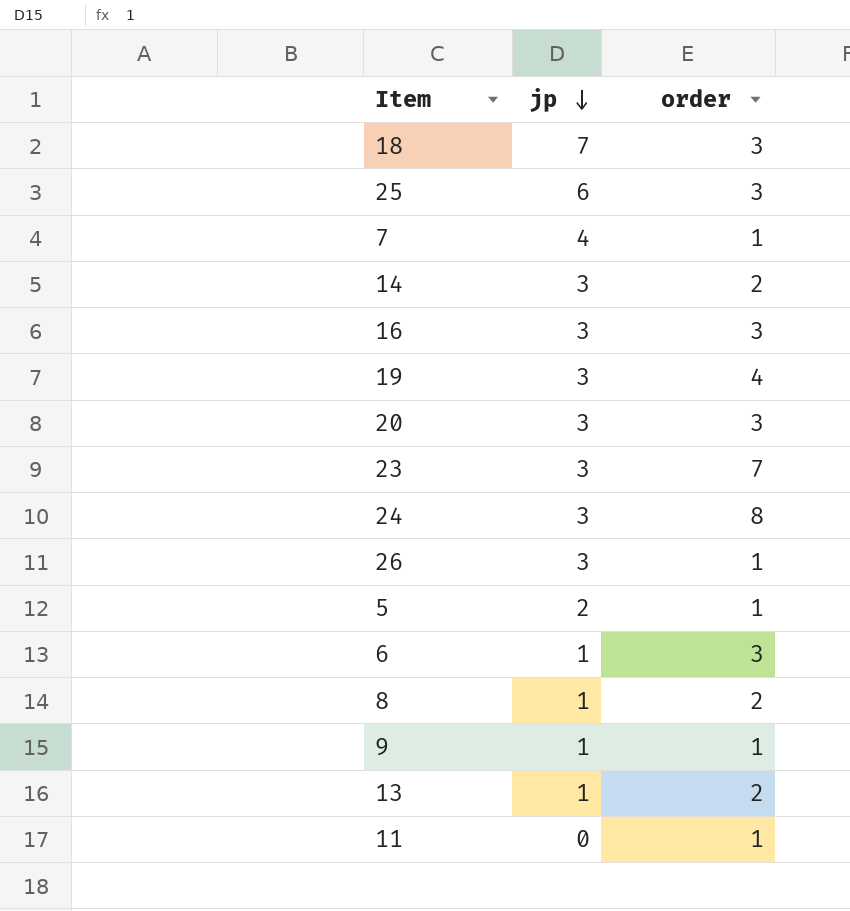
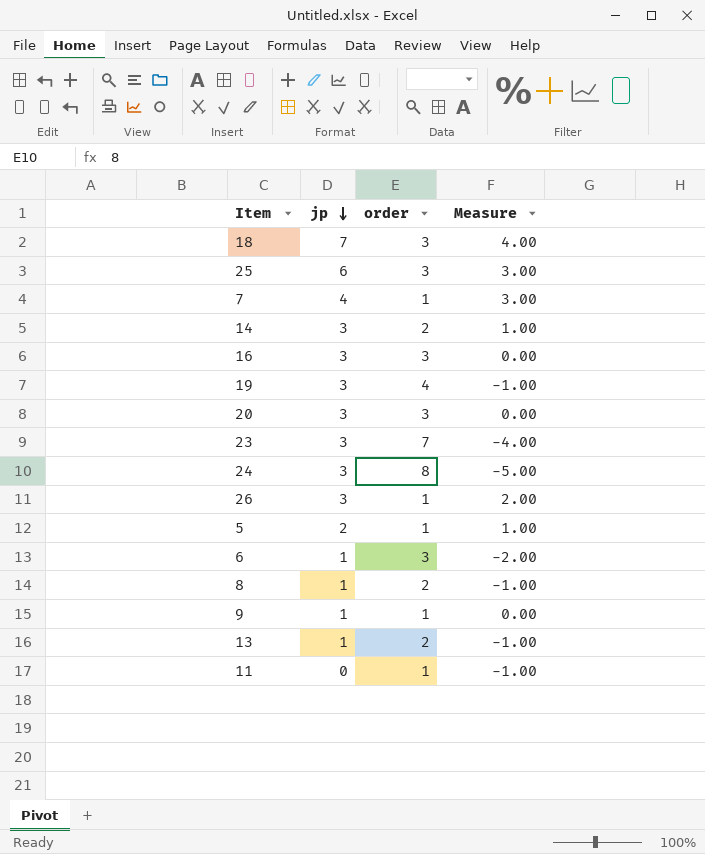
column Measure | formula: none -> [jp] - [order]

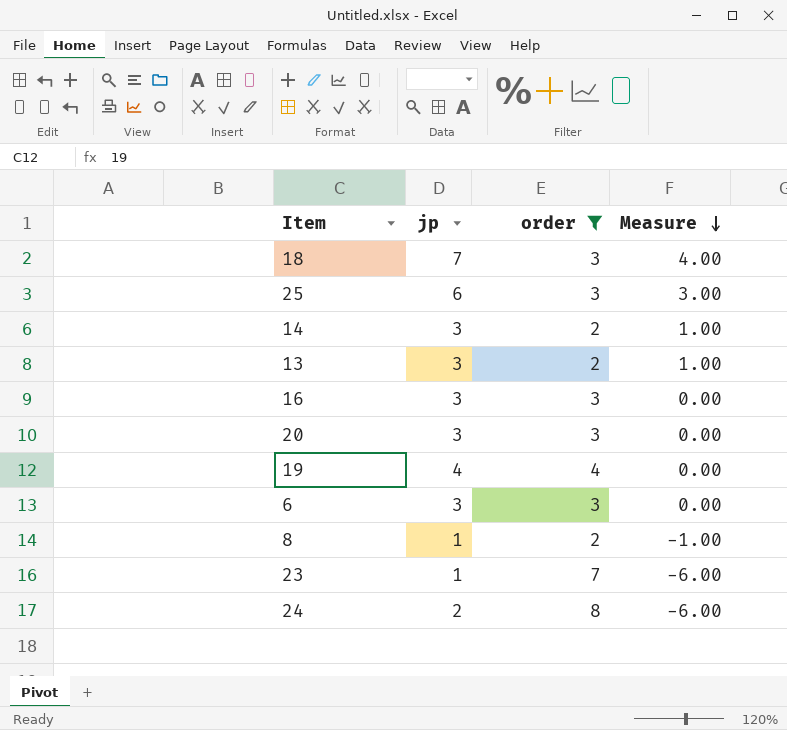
filter: none -> order != 1
row order: jp descending -> Measure descending
13 | jp: 1 -> 3
13 | Measure: -1.00 -> 1.00
19 | jp: 3 -> 4
19 | Measure: -1.00 -> 0.00
6 | jp: 1 -> 3
6 | Measure: -2.00 -> 0.00
23 | jp: 3 -> 1
23 | Measure: -4.00 -> -6.00
24 | jp: 3 -> 2
24 | Measure: -5.00 -> -6.00

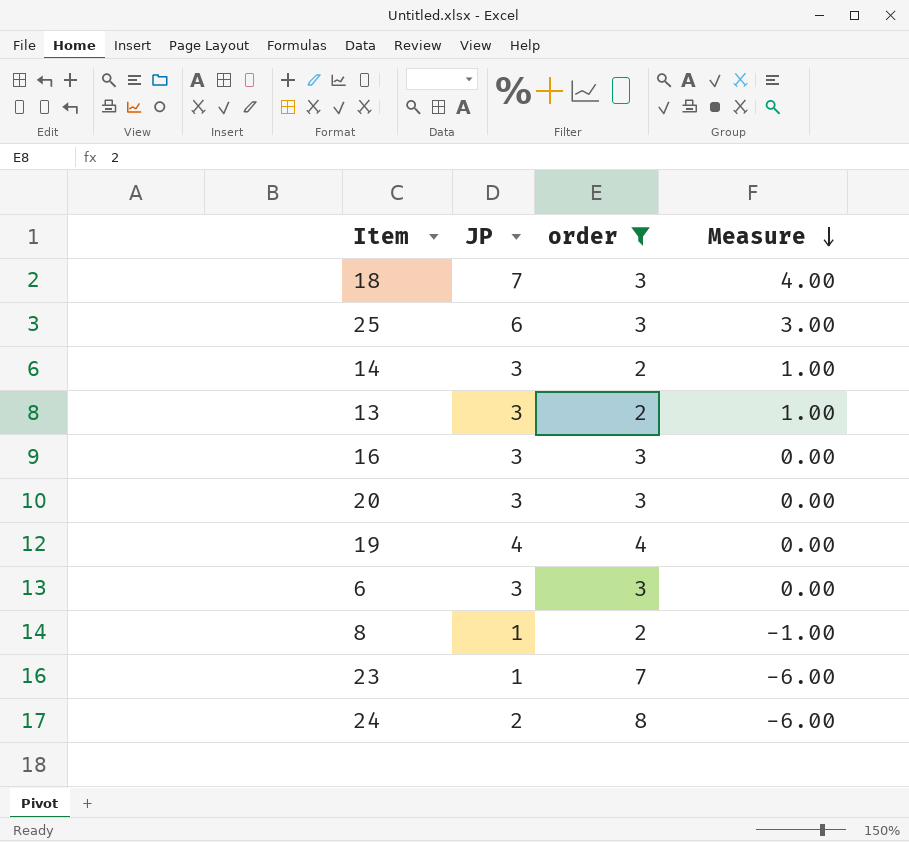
column name: jp -> JP

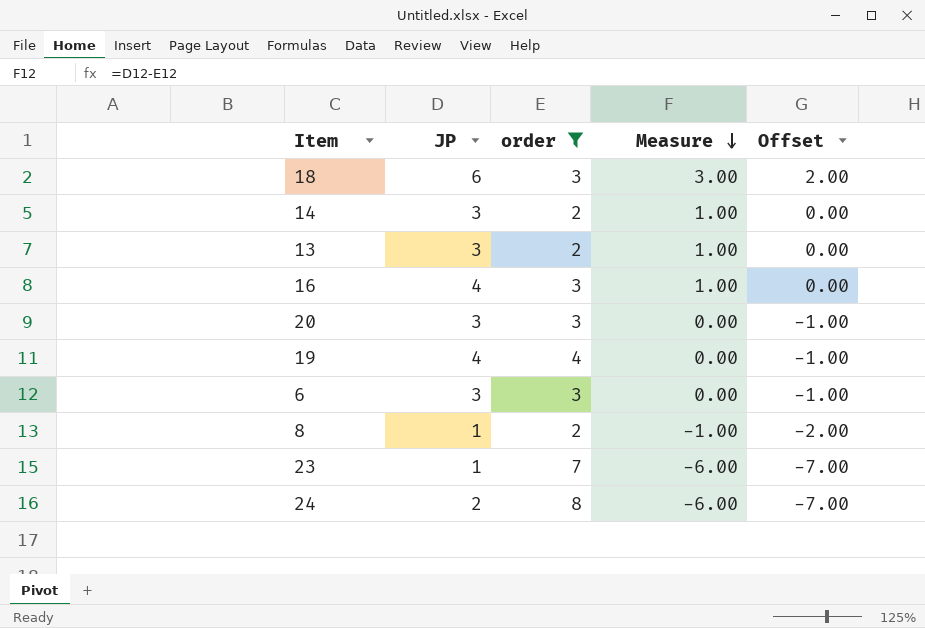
column Offset | formula: none -> [Measure] - 1
row 25: 6 | 3 | 3.00 -> none
18 | JP: 7 -> 6
18 | Measure: 4.00 -> 3.00
16 | JP: 3 -> 4
16 | Measure: 0.00 -> 1.00

